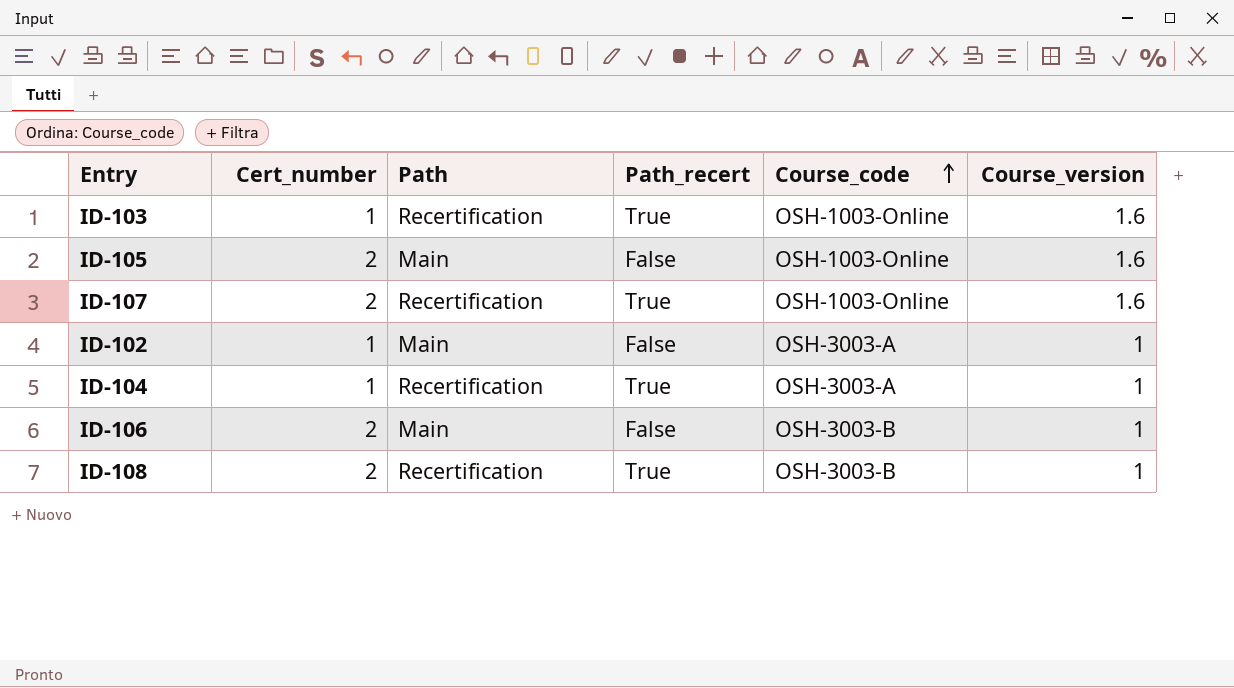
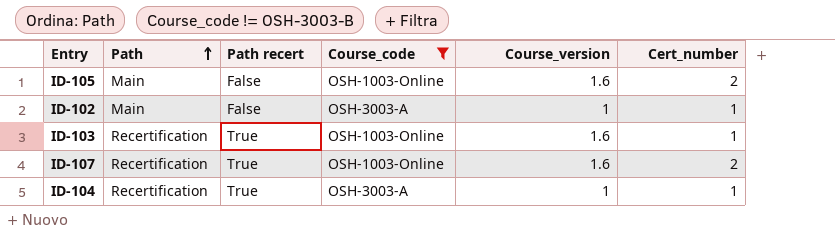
filter: none -> Course_code != OSH-3003-B
row order: Course_code ascending -> Path ascending
column name: Path_recert -> Path recert
column Cert_number | position: 2 -> 6

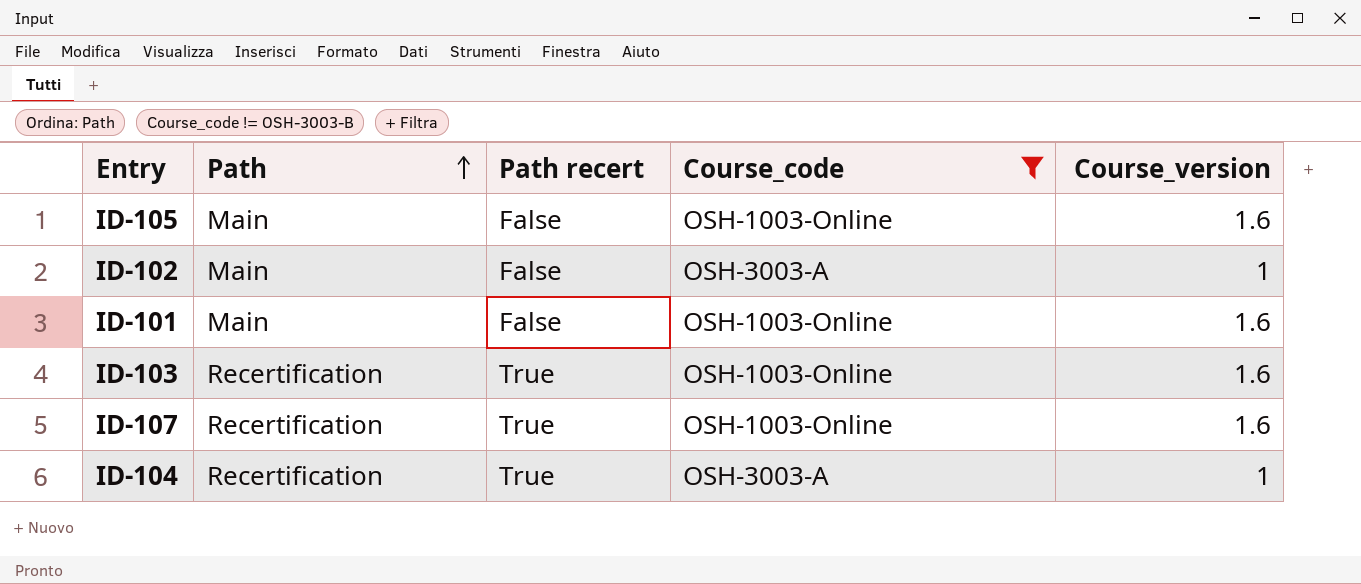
column Cert_number | position: 6 -> none
row ID-101: none -> Main | False | OSH-1003-Online | 1.6

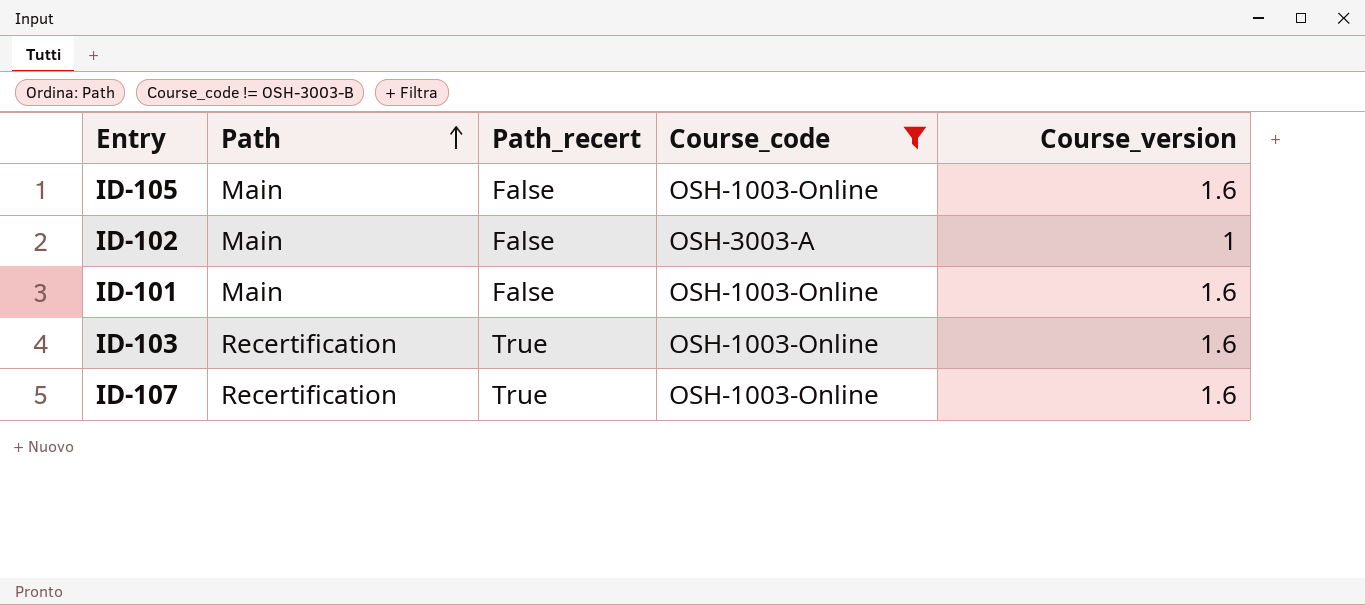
column name: Path recert -> Path_recert
row ID-104: Recertification | True | OSH-3003-A | 1 -> none

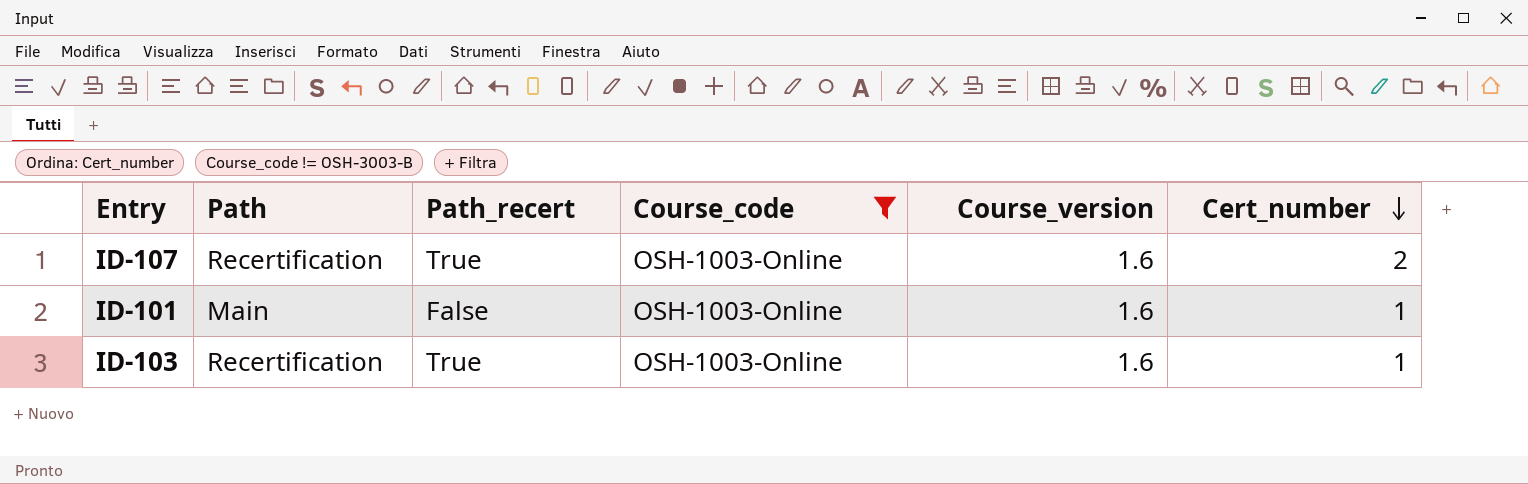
row order: Path ascending -> Cert_number descending
column Cert_number | position: none -> 6
row ID-105: Main | False | OSH-1003-Online | 1.6 -> none
row ID-102: Main | False | OSH-3003-A | 1 -> none

